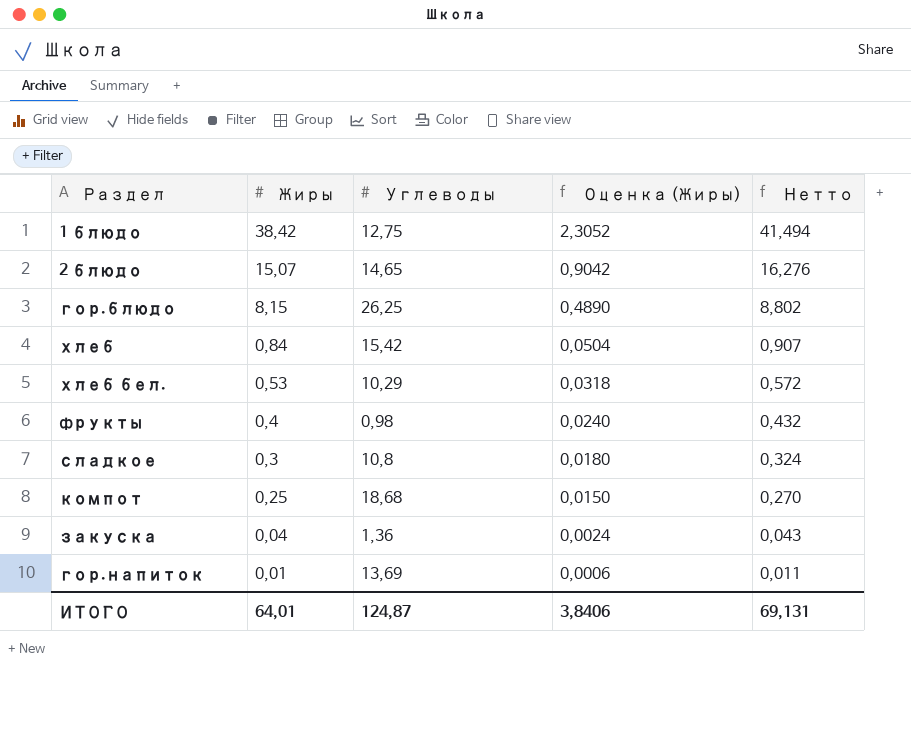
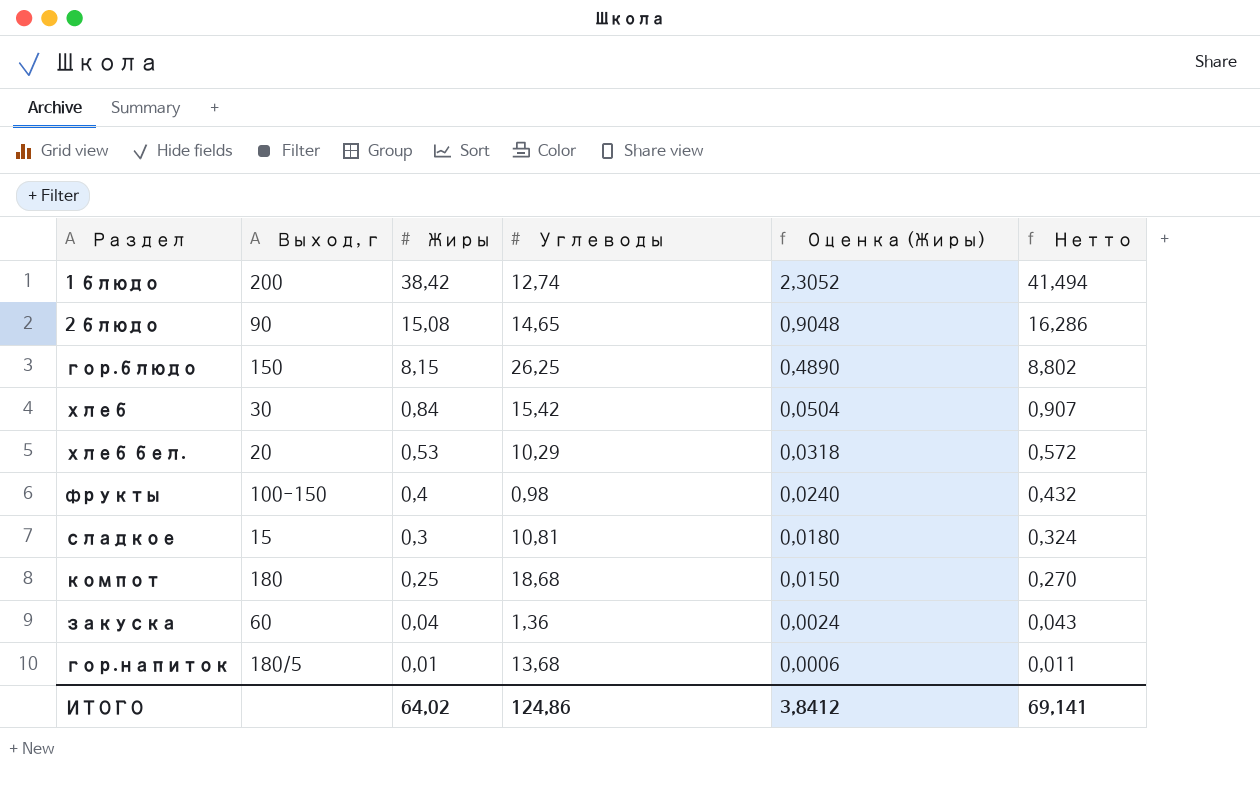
column Выход, г | position: none -> 2
1 блюдо | Углеводы: 12,75 -> 12,74
2 блюдо | Жиры: 15,07 -> 15,08
2 блюдо | Оценка (Жиры): 0,9042 -> 0,9048
2 блюдо | Нетто: 16,276 -> 16,286
сладкое | Углеводы: 10,8 -> 10,81
гор.напиток | Углеводы: 13,69 -> 13,68
ИТОГО | Жиры: 64,01 -> 64,02
ИТОГО | Углеводы: 124,87 -> 124,86
ИТОГО | Оценка (Жиры): 3,8406 -> 3,8412
ИТОГО | Нетто: 69,131 -> 69,141

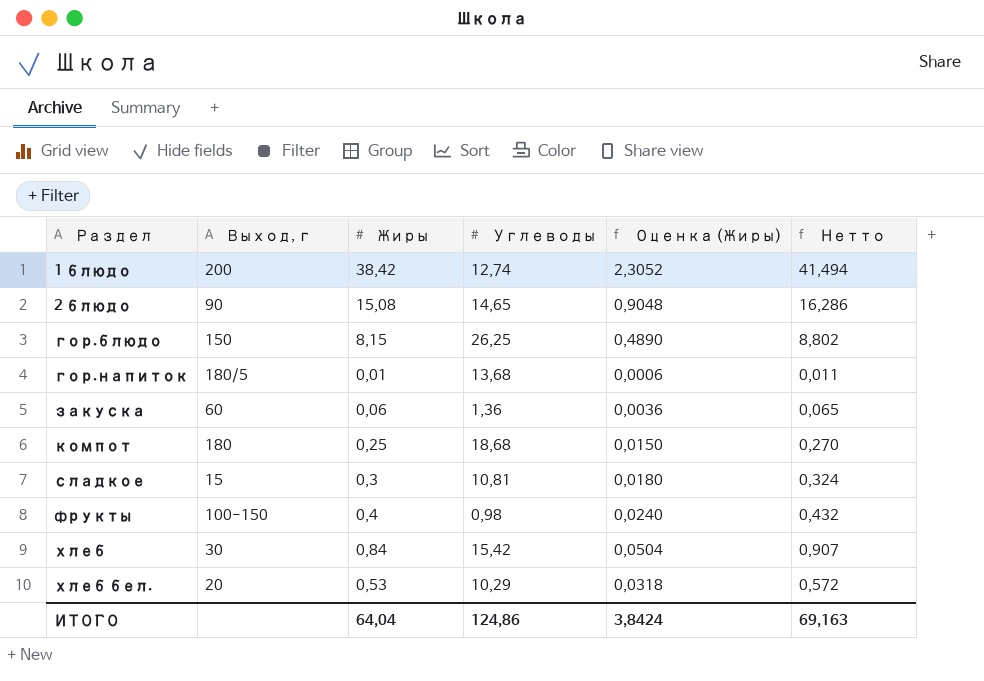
row order: Жиры descending -> Раздел ascending
закуска | Жиры: 0,04 -> 0,06
закуска | Оценка (Жиры): 0,0024 -> 0,0036
закуска | Нетто: 0,043 -> 0,065
ИТОГО | Жиры: 64,02 -> 64,04
ИТОГО | Оценка (Жиры): 3,8412 -> 3,8424
ИТОГО | Нетто: 69,141 -> 69,163

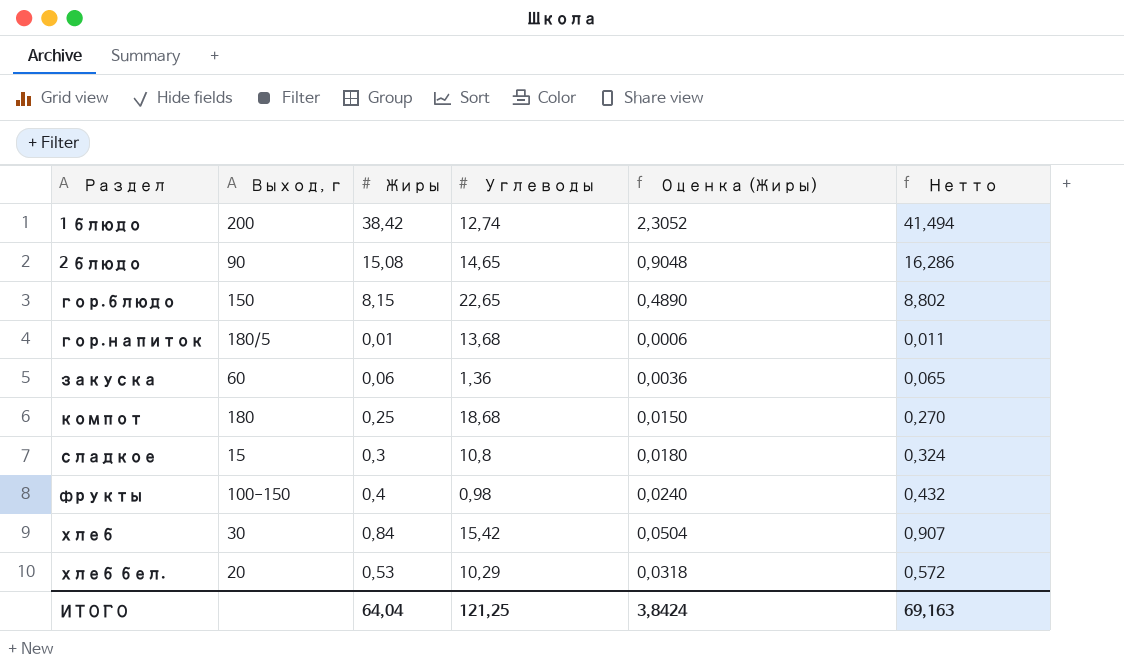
гор.блюдо | Углеводы: 26,25 -> 22,65
сладкое | Углеводы: 10,81 -> 10,8
ИТОГО | Углеводы: 124,86 -> 121,25

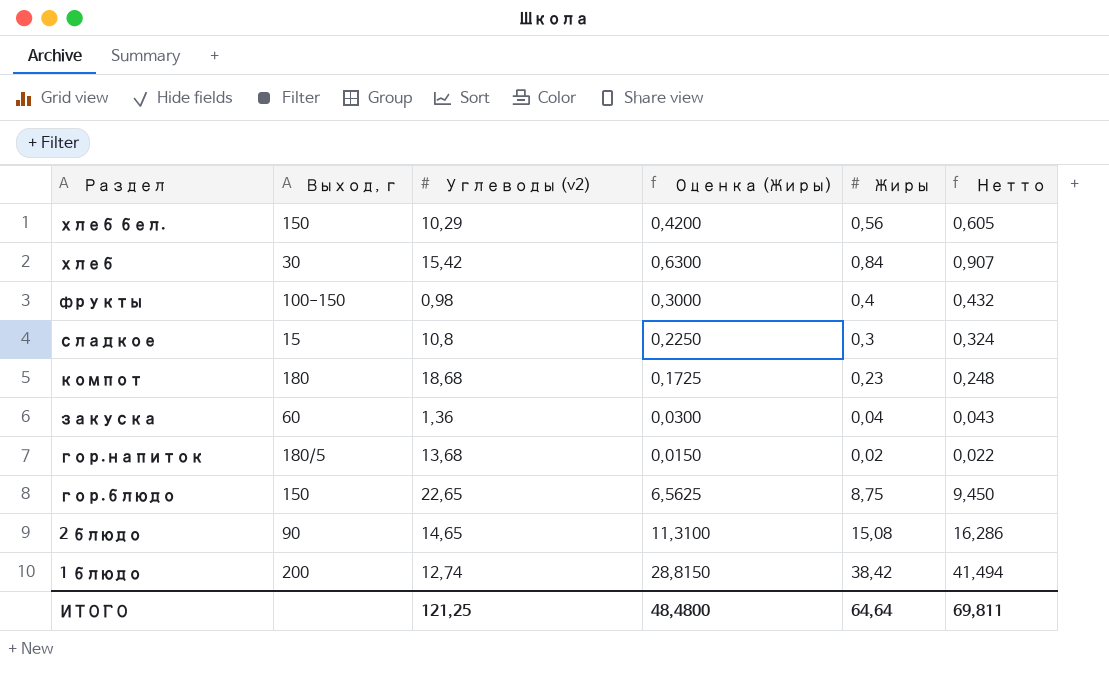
row order: Раздел ascending -> Раздел descending
column name: Углеводы -> Углеводы (v2)
column Оценка (Жиры) | formula: [Жиры] * 0,06 -> [Жиры] * 0,75
column Жиры | position: 3 -> 5
хлеб бел. | Выход, г: 20 -> 150
хлеб бел. | Жиры: 0,53 -> 0,56
хлеб бел. | Нетто: 0,572 -> 0,605
компот | Жиры: 0,25 -> 0,23
компот | Нетто: 0,270 -> 0,248
закуска | Жиры: 0,06 -> 0,04
закуска | Нетто: 0,065 -> 0,043
гор.напиток | Жиры: 0,01 -> 0,02
гор.напиток | Нетто: 0,011 -> 0,022
гор.блюдо | Жиры: 8,15 -> 8,75
гор.блюдо | Нетто: 8,802 -> 9,450
ИТОГО | Оценка (Жиры): 3,8424 -> 48,4800
ИТОГО | Жиры: 64,04 -> 64,64
ИТОГО | Нетто: 69,163 -> 69,811

